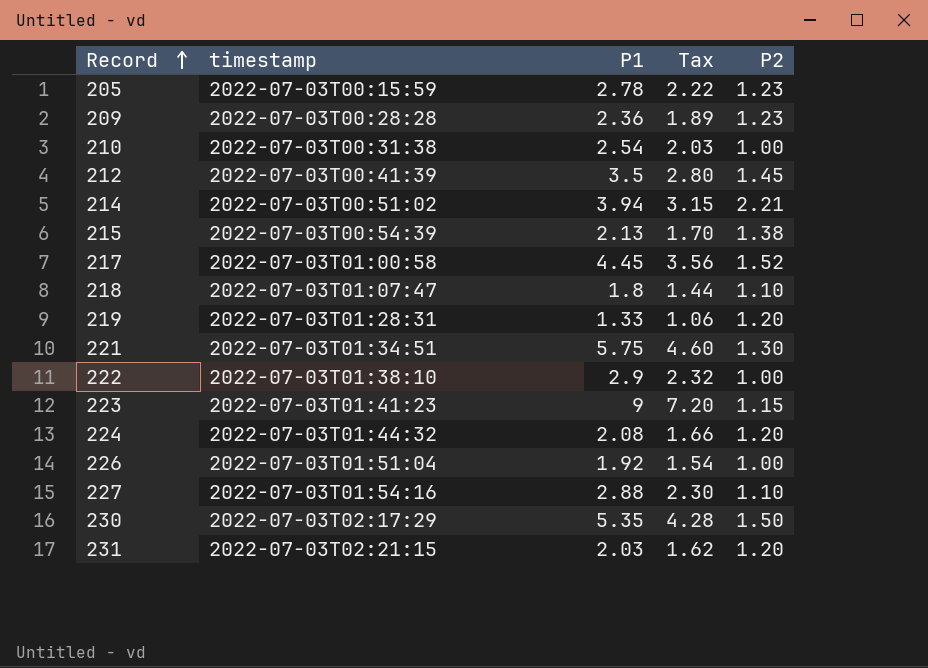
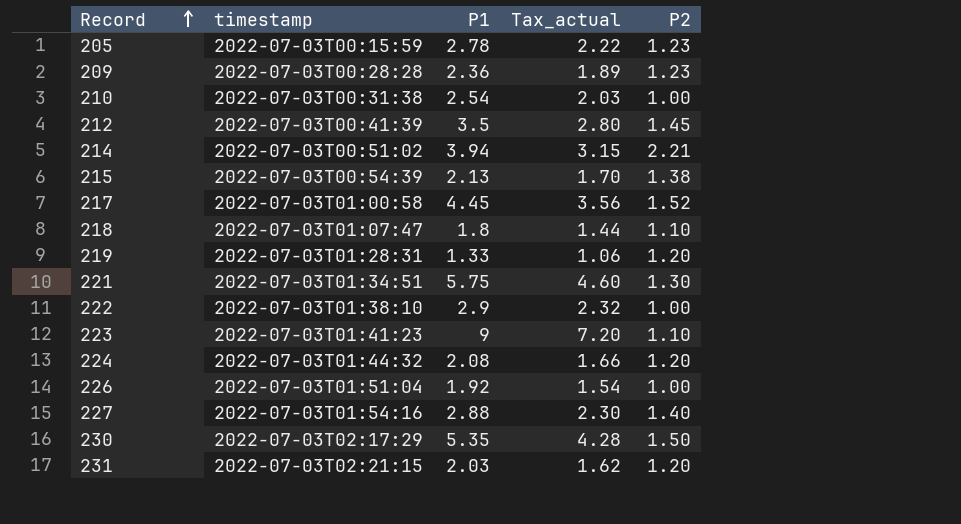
column name: Tax -> Tax_actual
223 | P2: 1.15 -> 1.10
227 | P2: 1.10 -> 1.40

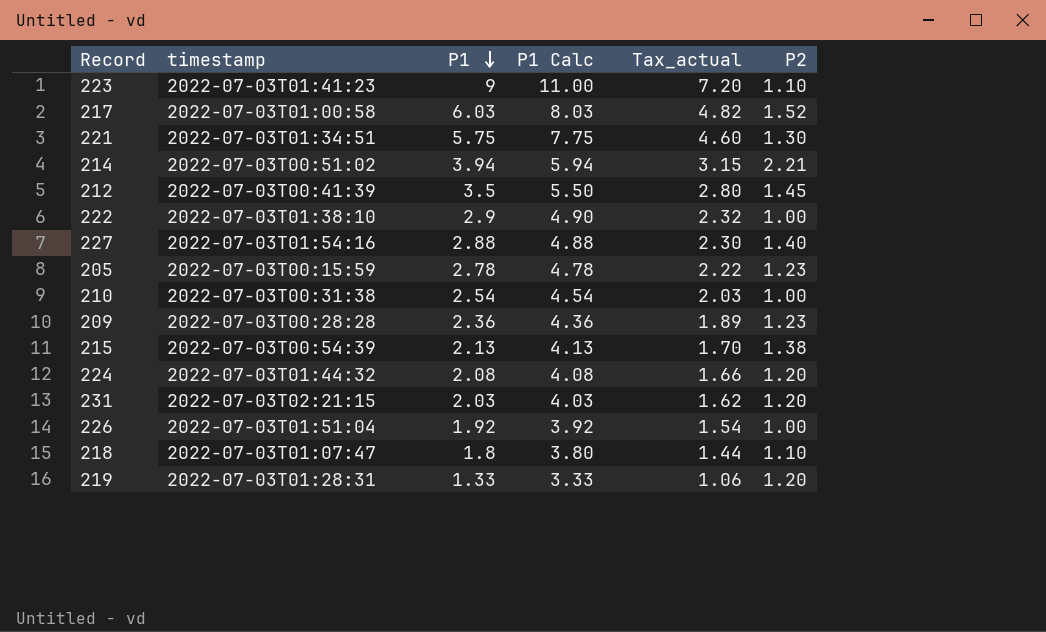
row order: Record ascending -> P1 descending
column P1 Calc | formula: none -> [P1] + 2
row 230: 2022-07-03T02:17:29 | 5.35 | 4.28 | 1.50 -> none
217 | P1: 4.45 -> 6.03
217 | Tax_actual: 3.56 -> 4.82

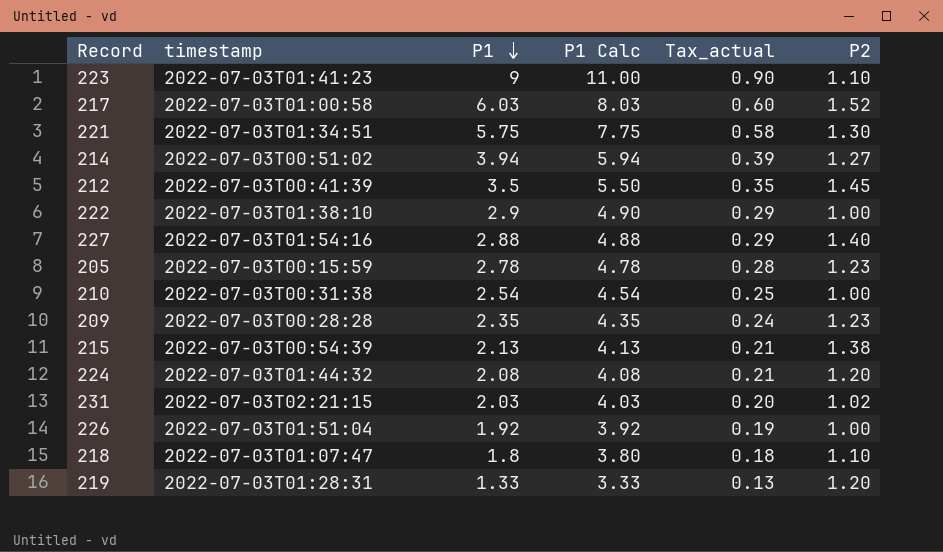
column Tax_actual | formula: [P1] * 0.8 -> [P1] * 0.1
214 | P2: 2.21 -> 1.27
209 | P1: 2.36 -> 2.35
209 | P1 Calc: 4.36 -> 4.35
231 | P2: 1.20 -> 1.02

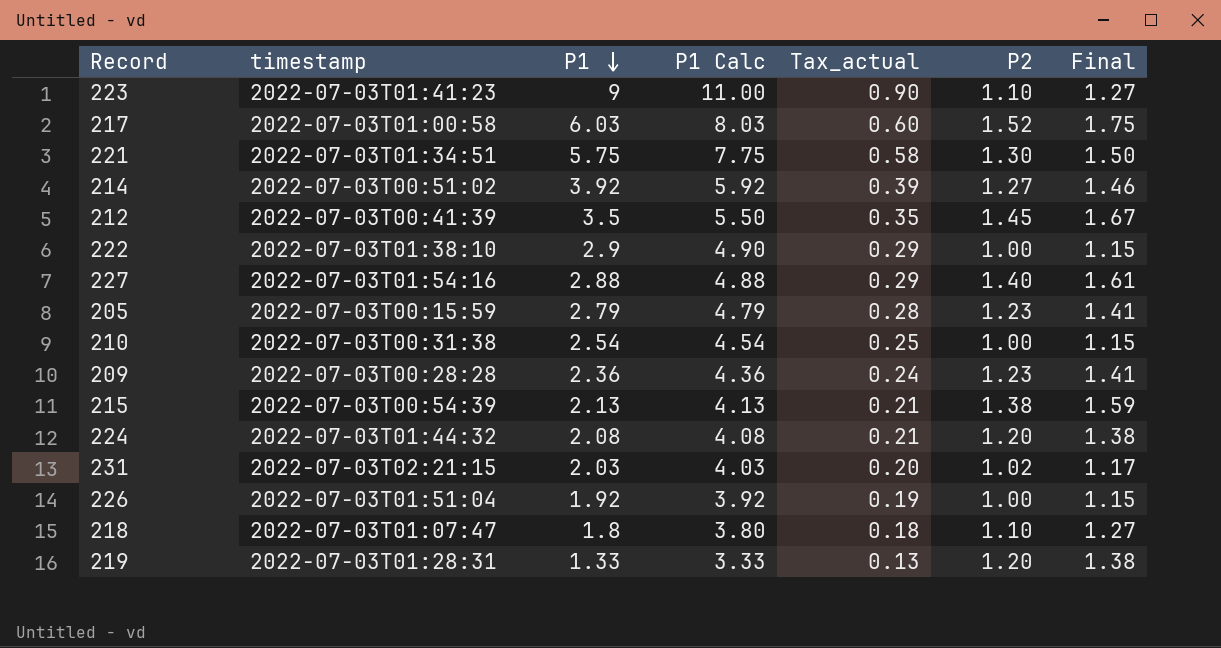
column Final | formula: none -> [P2] * 1.15
214 | P1: 3.94 -> 3.92
214 | P1 Calc: 5.94 -> 5.92
205 | P1: 2.78 -> 2.79
205 | P1 Calc: 4.78 -> 4.79
209 | P1: 2.35 -> 2.36
209 | P1 Calc: 4.35 -> 4.36

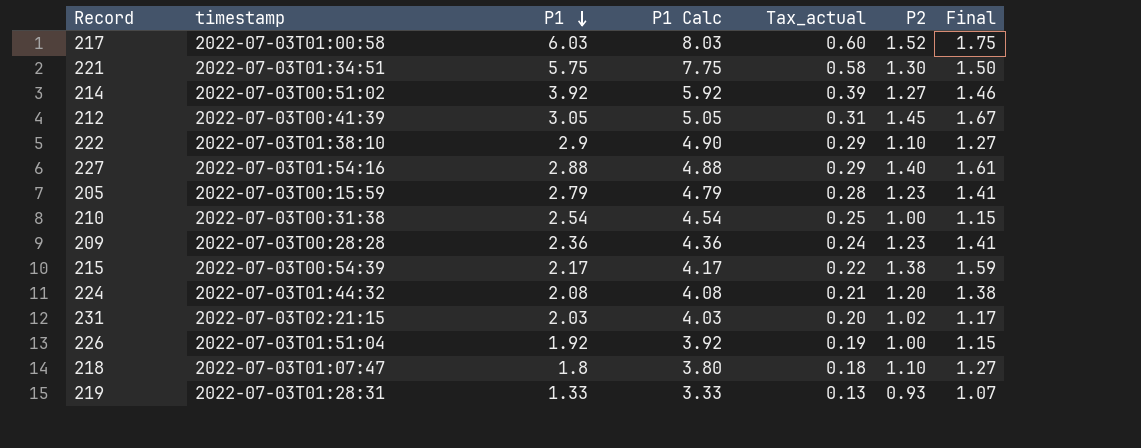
row 223: 2022-07-03T01:41:23 | 9 | 11.00 | 0.90 | 1.10 | 1.27 -> none
212 | P1: 3.5 -> 3.05
212 | P1 Calc: 5.50 -> 5.05
212 | Tax_actual: 0.35 -> 0.31
222 | P2: 1.00 -> 1.10
222 | Final: 1.15 -> 1.27
215 | P1: 2.13 -> 2.17
215 | P1 Calc: 4.13 -> 4.17
215 | Tax_actual: 0.21 -> 0.22
219 | P2: 1.20 -> 0.93
219 | Final: 1.38 -> 1.07

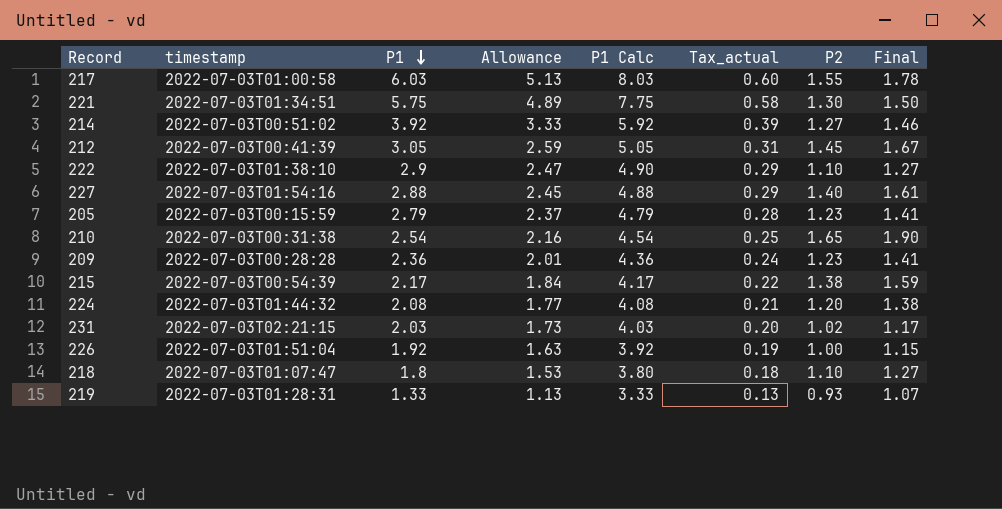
column Allowance | formula: none -> [P1] * 0.85
217 | P2: 1.52 -> 1.55
217 | Final: 1.75 -> 1.78
210 | P2: 1.00 -> 1.65
210 | Final: 1.15 -> 1.90

